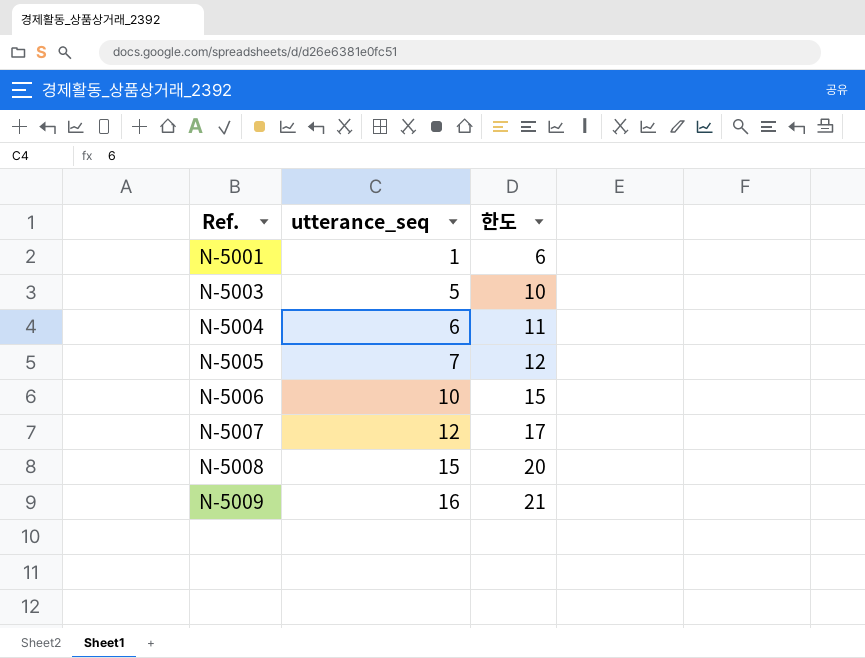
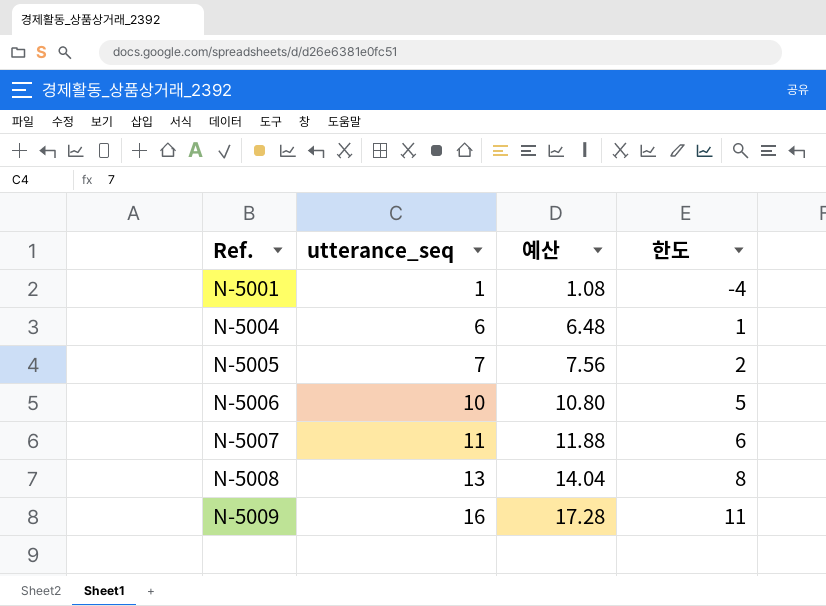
column 예산 | formula: none -> [utterance_seq] * 1.08
column 한도 | formula: [utterance_seq] + 5 -> [utterance_seq] - 5
row N-5003: 5 | 10 -> none
N-5007 | utterance_seq: 12 -> 11
N-5008 | utterance_seq: 15 -> 13

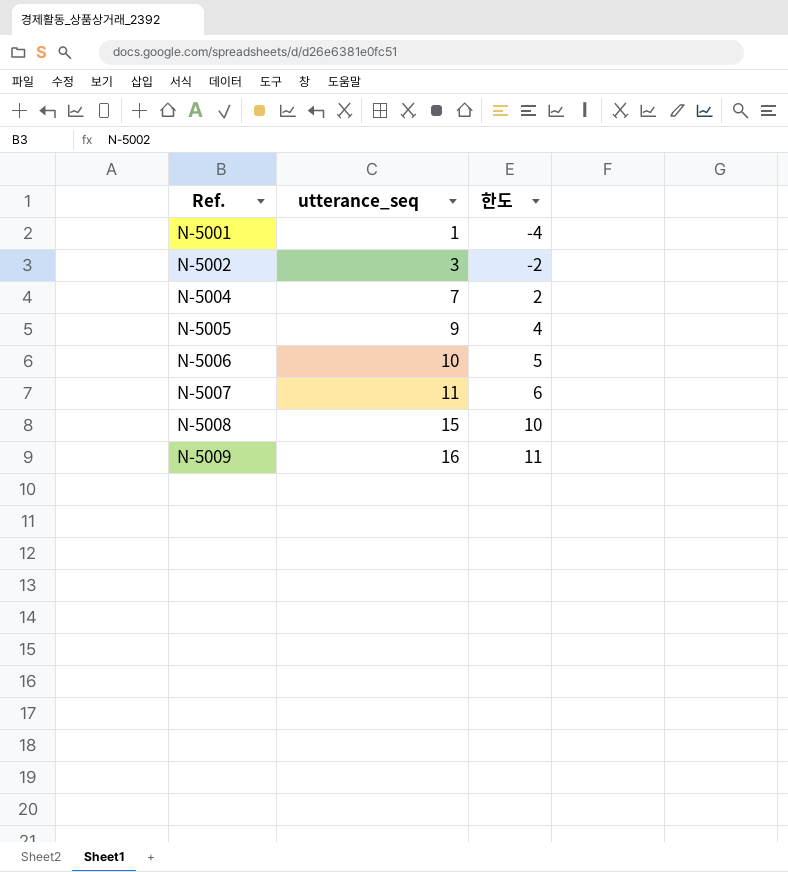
column 예산 | formula: [utterance_seq] * 1.08 -> none
row N-5002: none -> 3 | -2
N-5004 | utterance_seq: 6 -> 7
N-5004 | 한도: 1 -> 2
N-5005 | utterance_seq: 7 -> 9
N-5005 | 한도: 2 -> 4
N-5008 | utterance_seq: 13 -> 15
N-5008 | 한도: 8 -> 10

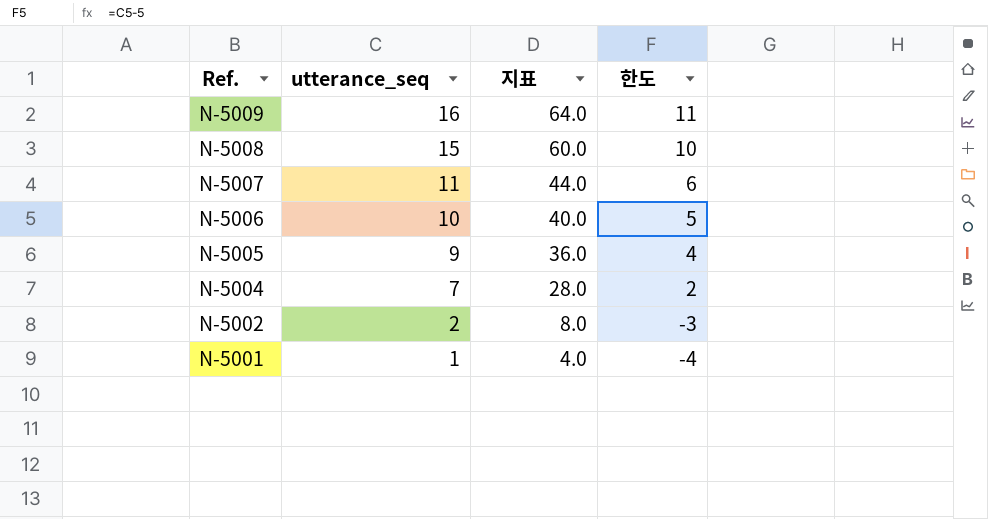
row order: Ref. ascending -> Ref. descending
column 지표 | formula: none -> [utterance_seq] * 4
N-5002 | utterance_seq: 3 -> 2
N-5002 | 한도: -2 -> -3

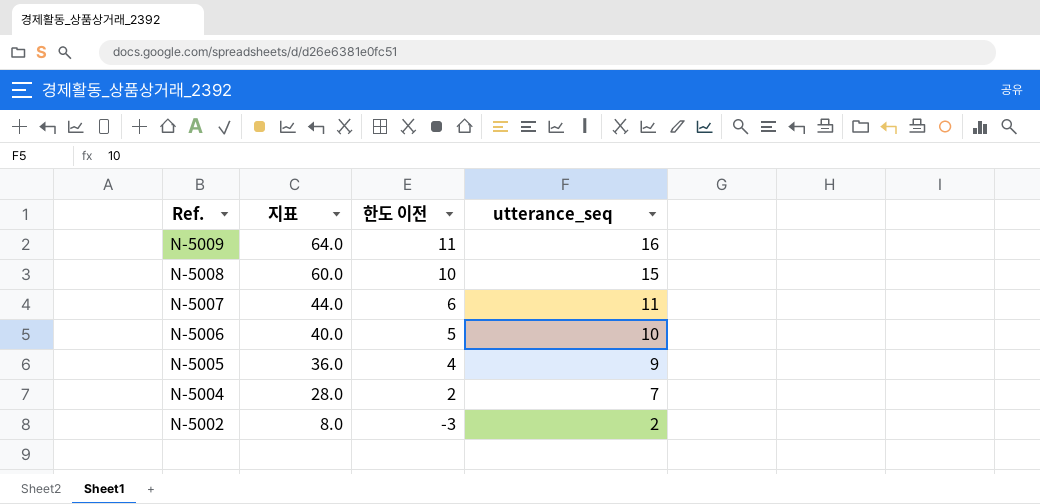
column name: 한도 -> 한도 이전
column utterance_seq | position: 2 -> 4
row N-5001: 1 | 4.0 | -4 -> none

